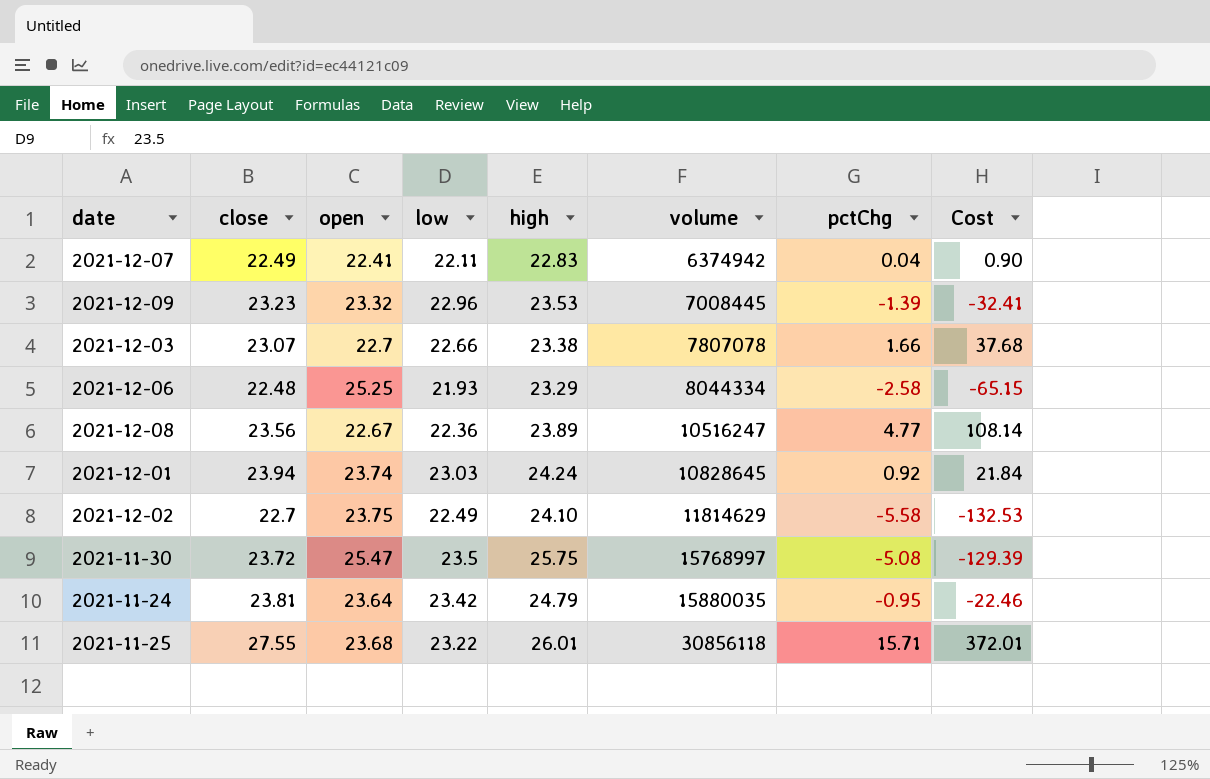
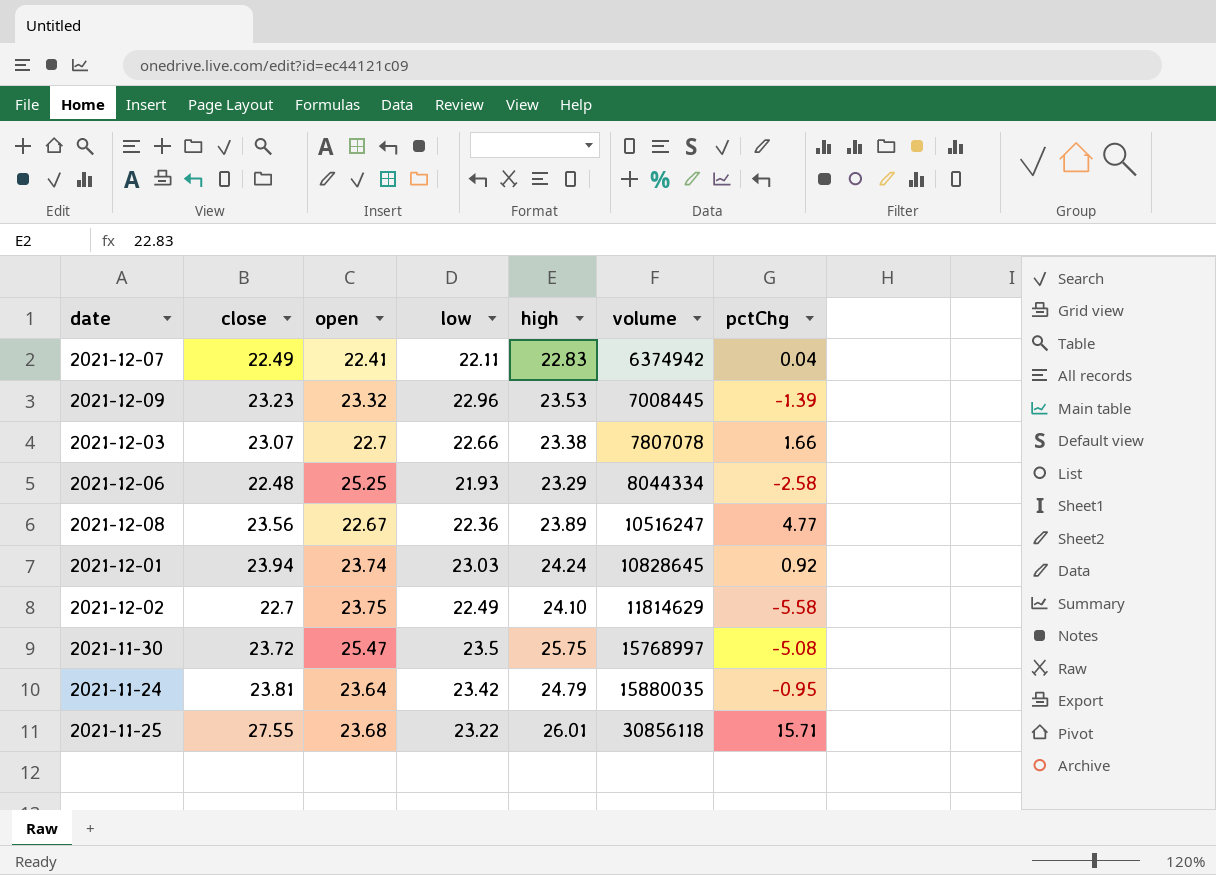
column Cost | formula: [open] * [pctChg] -> none

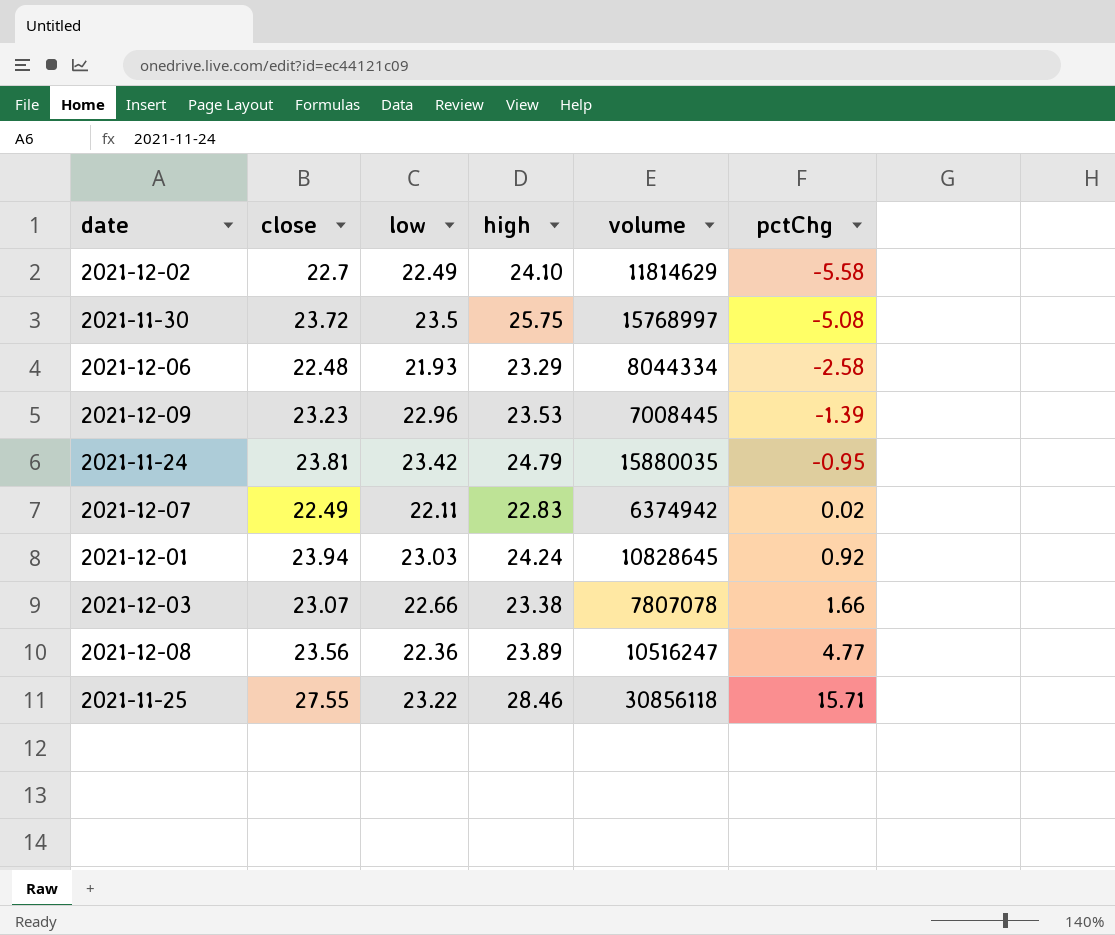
row order: volume ascending -> pctChg ascending
column open | position: 3 -> none
2021-12-07 | pctChg: 0.04 -> 0.02
2021-11-25 | high: 26.01 -> 28.46

